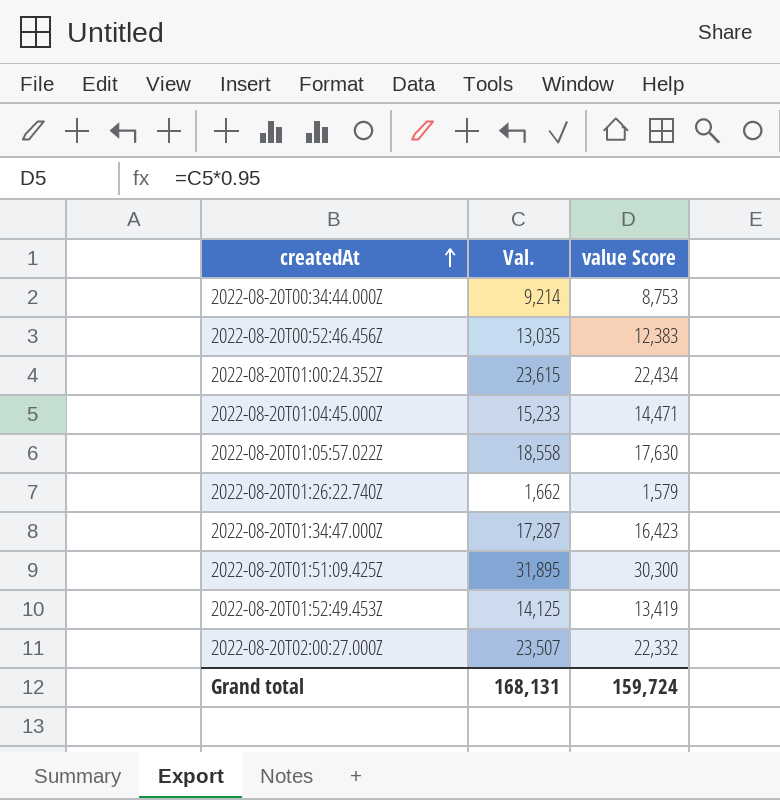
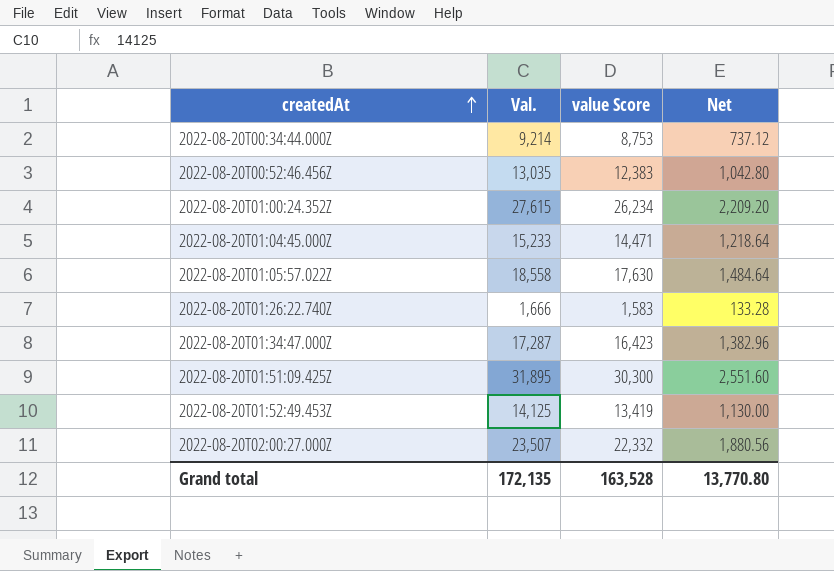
column Net | formula: none -> [Val.] * 0.08
2022-08-20T01:00:24.352Z | Val.: 23,615 -> 27,615
2022-08-20T01:00:24.352Z | value Score: 22,434 -> 26,234
2022-08-20T01:26:22.740Z | Val.: 1,662 -> 1,666
2022-08-20T01:26:22.740Z | value Score: 1,579 -> 1,583
Grand total | Val.: 168,131 -> 172,135
Grand total | value Score: 159,724 -> 163,528

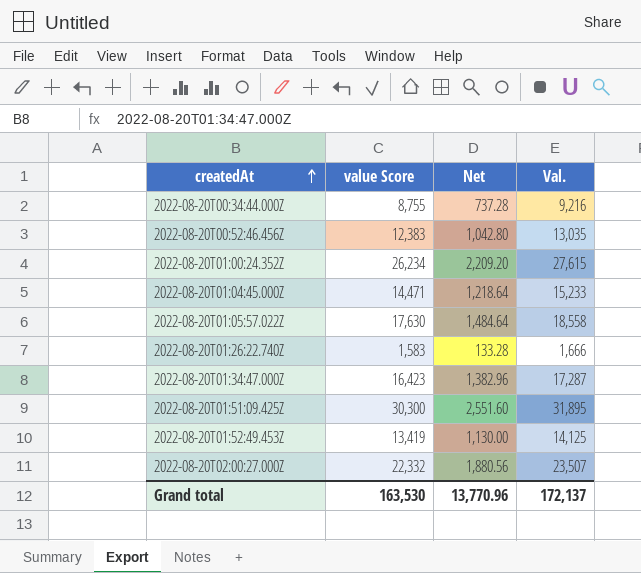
column Val. | position: 2 -> 4
2022-08-20T00:34:44.000Z | value Score: 8,753 -> 8,755
2022-08-20T00:34:44.000Z | Net: 737.12 -> 737.28
2022-08-20T00:34:44.000Z | Val.: 9,214 -> 9,216
Grand total | value Score: 163,528 -> 163,530
Grand total | Net: 13,770.80 -> 13,770.96
Grand total | Val.: 172,135 -> 172,137

